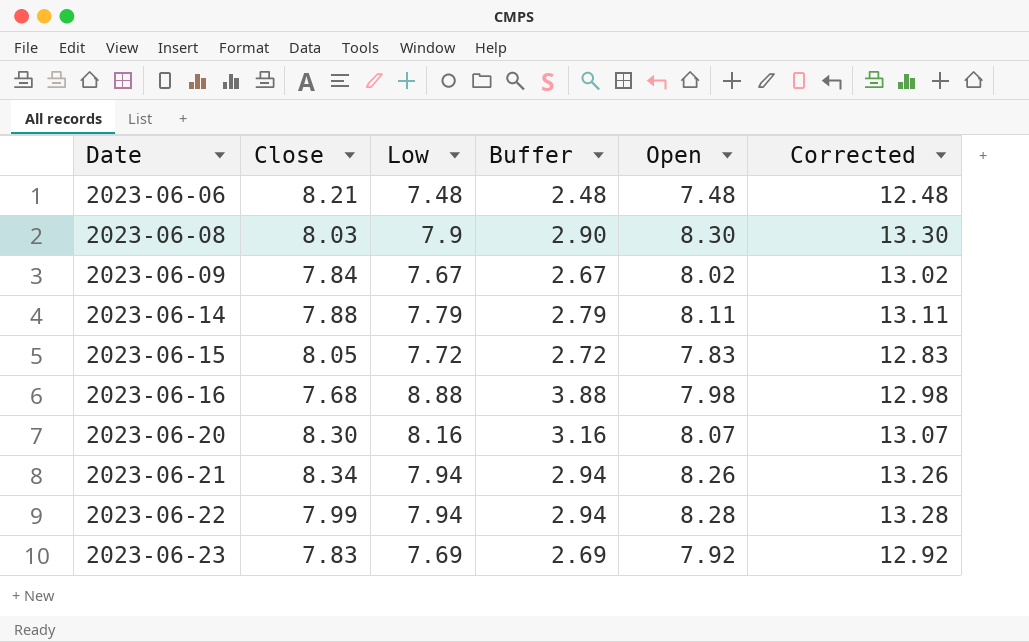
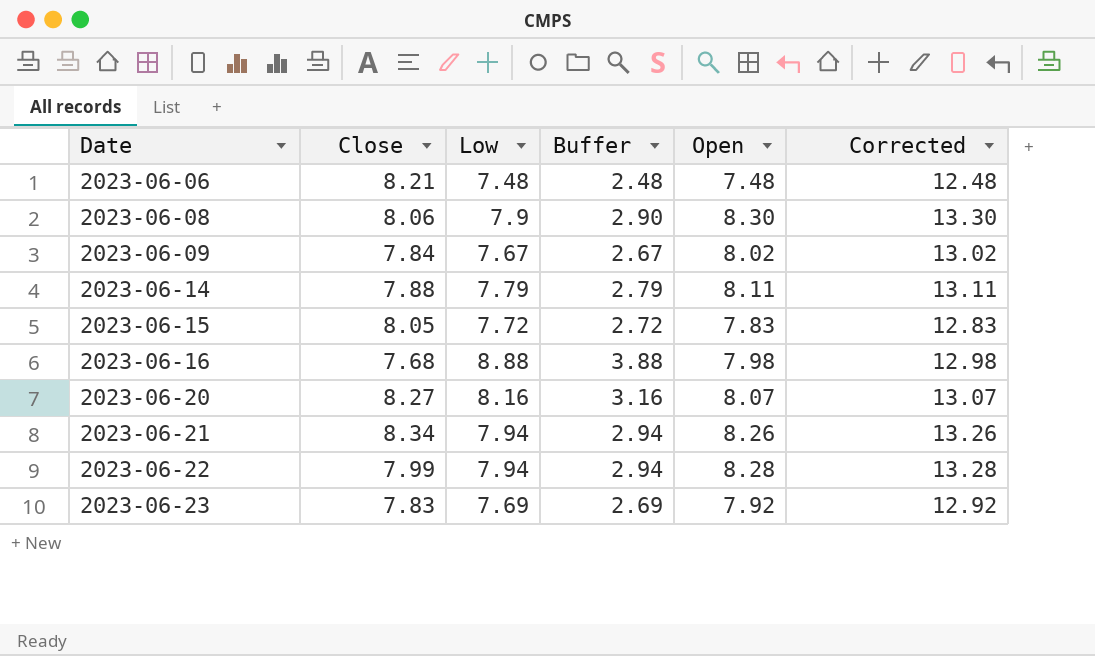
2023-06-08 | Close: 8.03 -> 8.06
2023-06-20 | Close: 8.30 -> 8.27

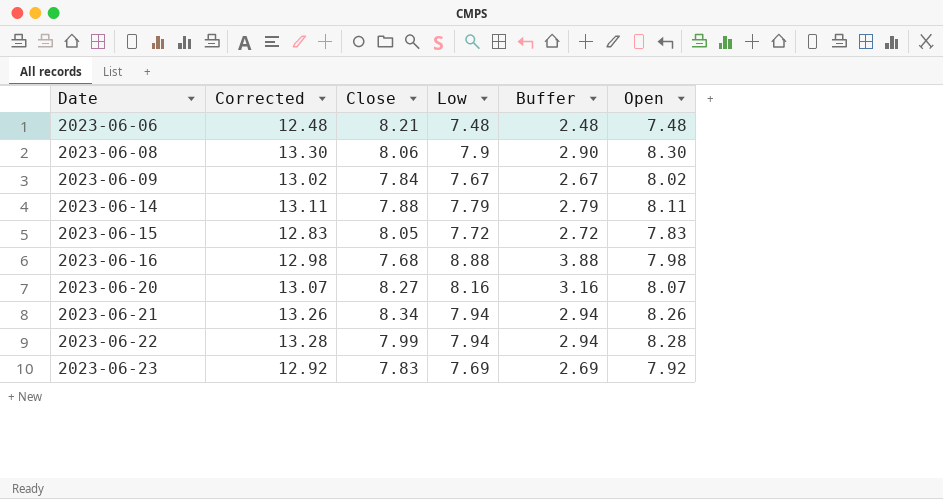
column Corrected | position: 6 -> 2

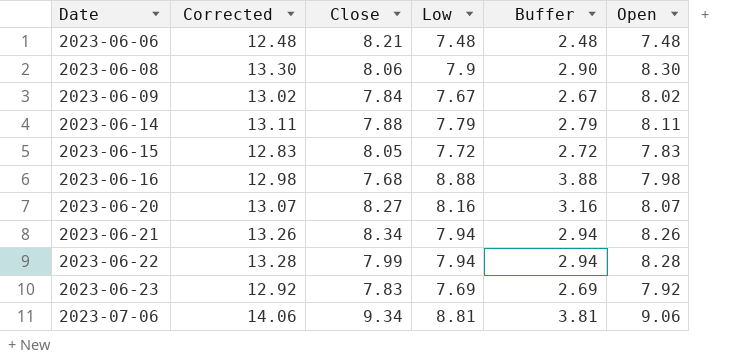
row 2023-07-06: none -> 14.06 | 9.34 | 8.81 | 3.81 | 9.06

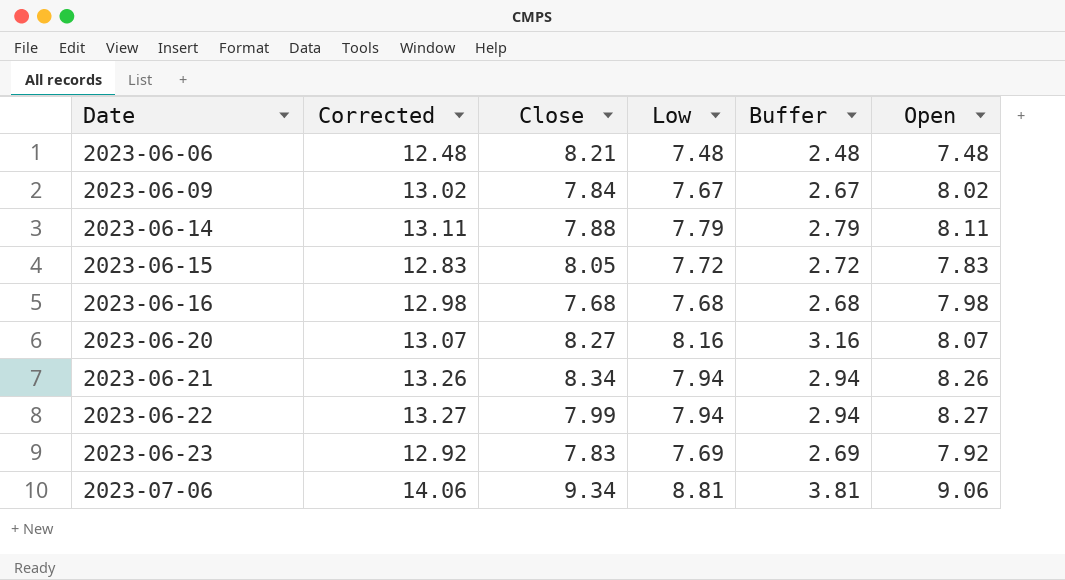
row 2023-06-08: 13.30 | 8.06 | 7.9 | 2.90 | 8.30 -> none
2023-06-16 | Low: 8.88 -> 7.68
2023-06-16 | Buffer: 3.88 -> 2.68
2023-06-22 | Corrected: 13.28 -> 13.27
2023-06-22 | Open: 8.28 -> 8.27

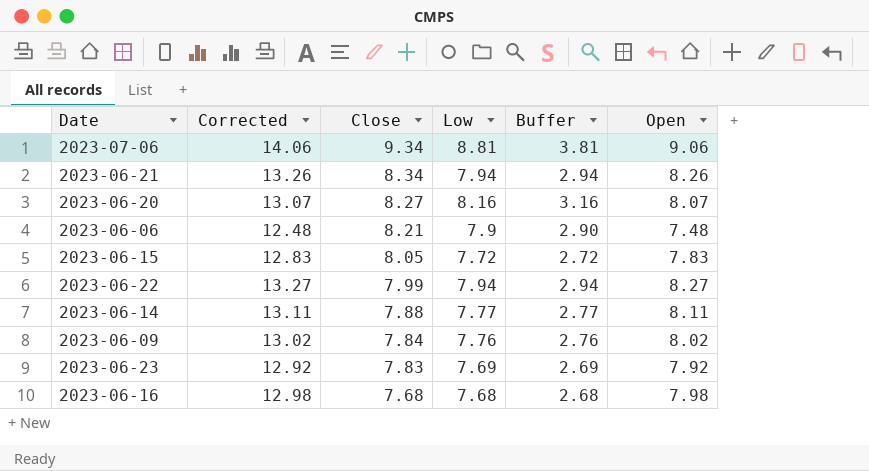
row order: Date ascending -> Close descending
2023-06-06 | Low: 7.48 -> 7.9
2023-06-06 | Buffer: 2.48 -> 2.90
2023-06-14 | Low: 7.79 -> 7.77
2023-06-14 | Buffer: 2.79 -> 2.77
2023-06-09 | Low: 7.67 -> 7.76
2023-06-09 | Buffer: 2.67 -> 2.76

